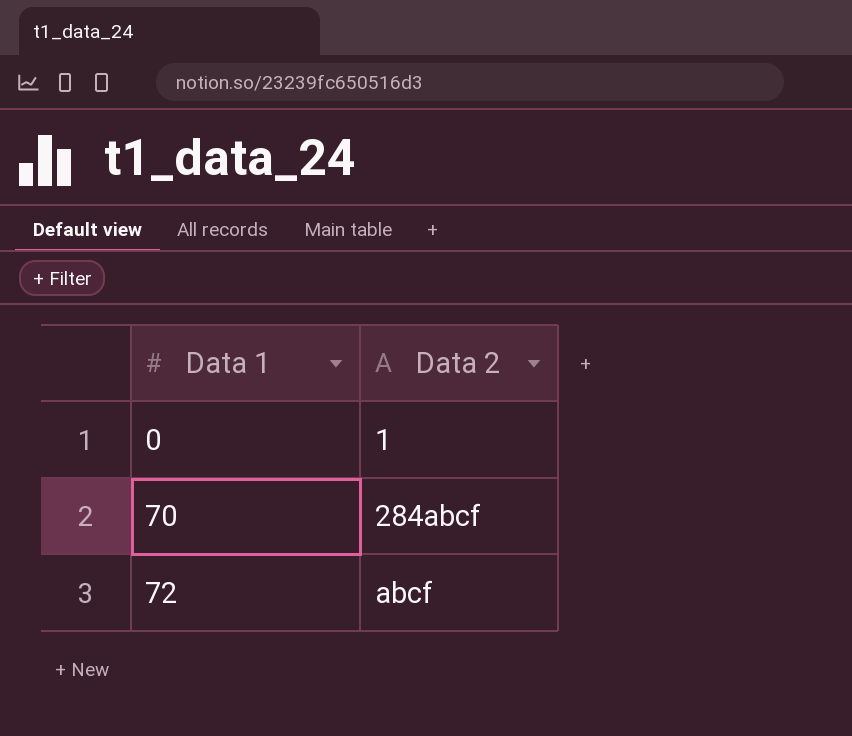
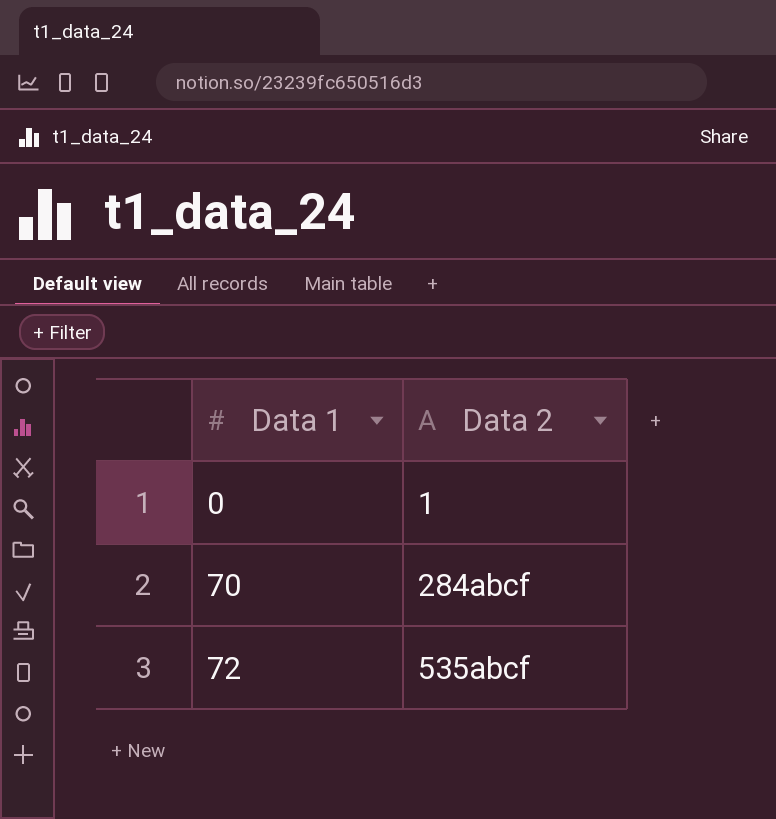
72 | Data 2: abcf -> 535abcf

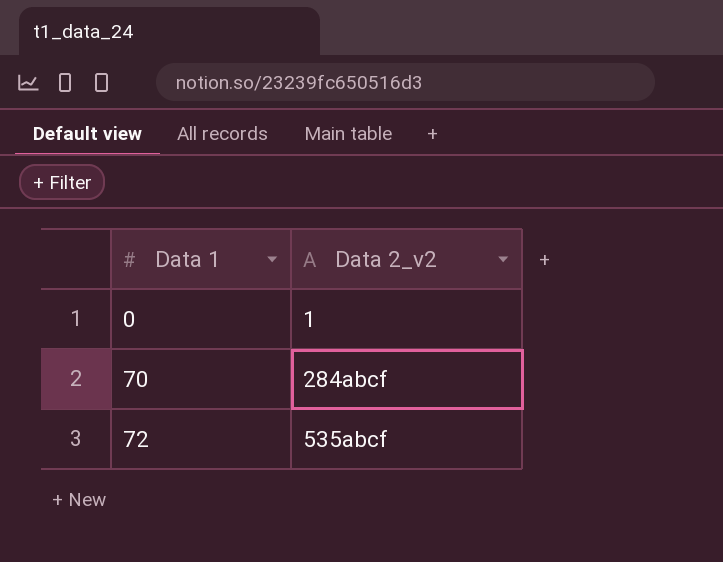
column name: Data 2 -> Data 2_v2

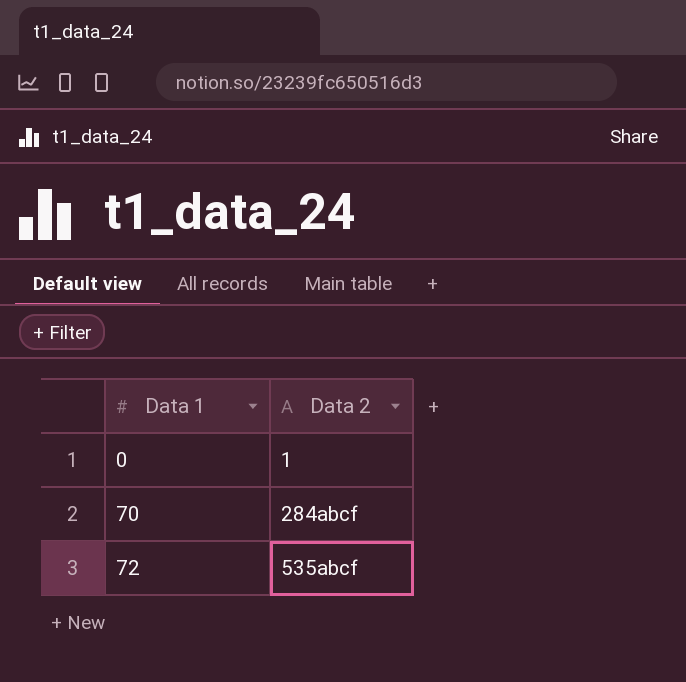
column name: Data 2_v2 -> Data 2

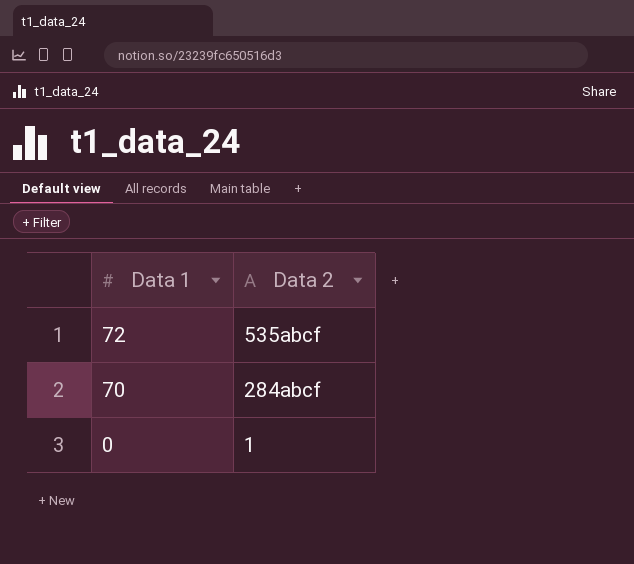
row order: Data 1 ascending -> Data 1 descending

